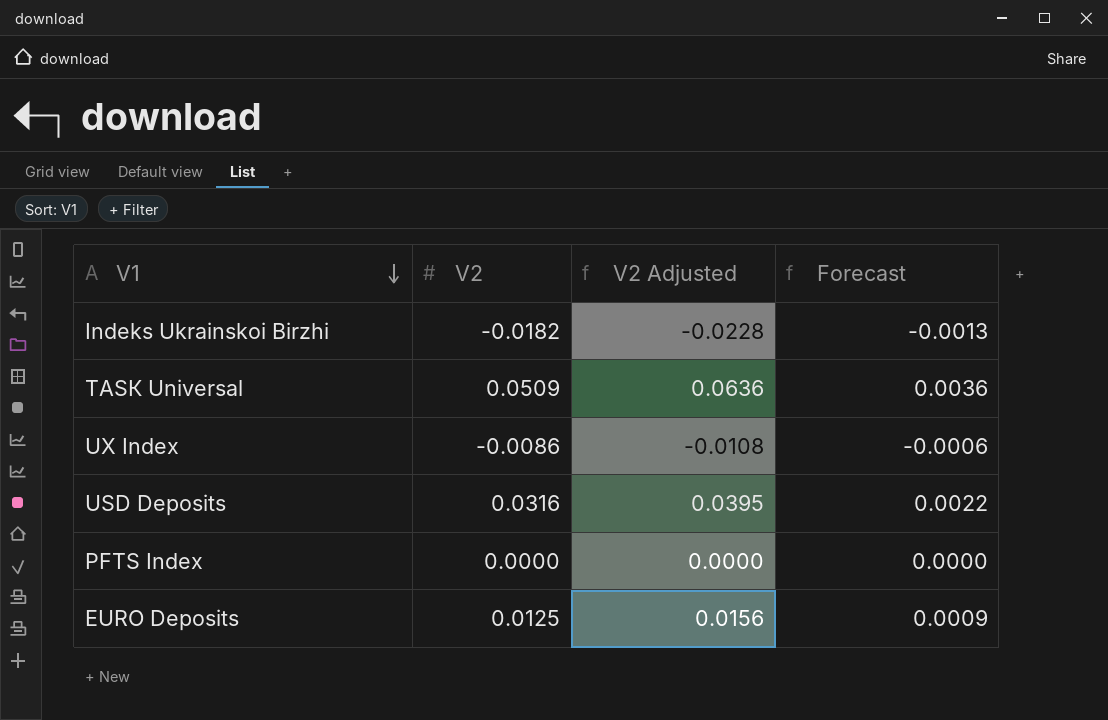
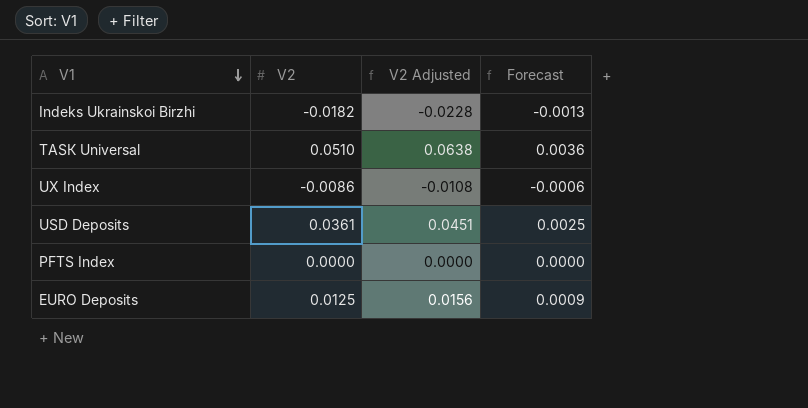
ТАSК Universal | V2: 0.0509 -> 0.0510
ТАSК Universal | V2 Adjusted: 0.0636 -> 0.0638
USD Deposits | V2: 0.0316 -> 0.0361
USD Deposits | V2 Adjusted: 0.0395 -> 0.0451
USD Deposits | Forecast: 0.0022 -> 0.0025

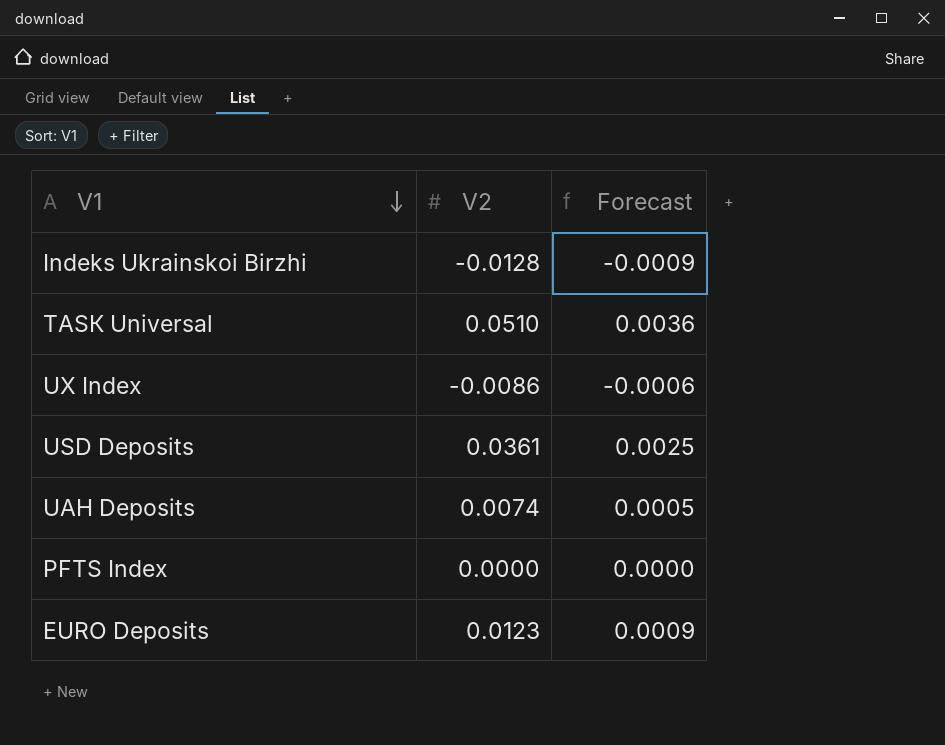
column V2 Adjusted | formula: [V2] * 1.25 -> none
Іndeks Ukrainskoi Birzhi | V2: -0.0182 -> -0.0128
Іndeks Ukrainskoi Birzhi | Forecast: -0.0013 -> -0.0009
row UAH Deposits: none -> 0.0074 | 0.0005
EURO Deposits | V2: 0.0125 -> 0.0123

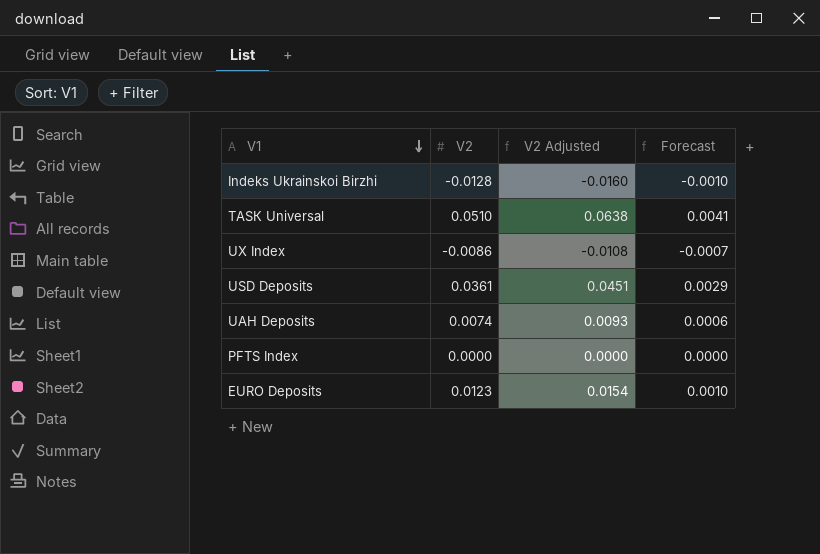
column V2 Adjusted | formula: none -> [V2] * 1.25
column Forecast | formula: [V2] * 0.07 -> [V2] * 0.08

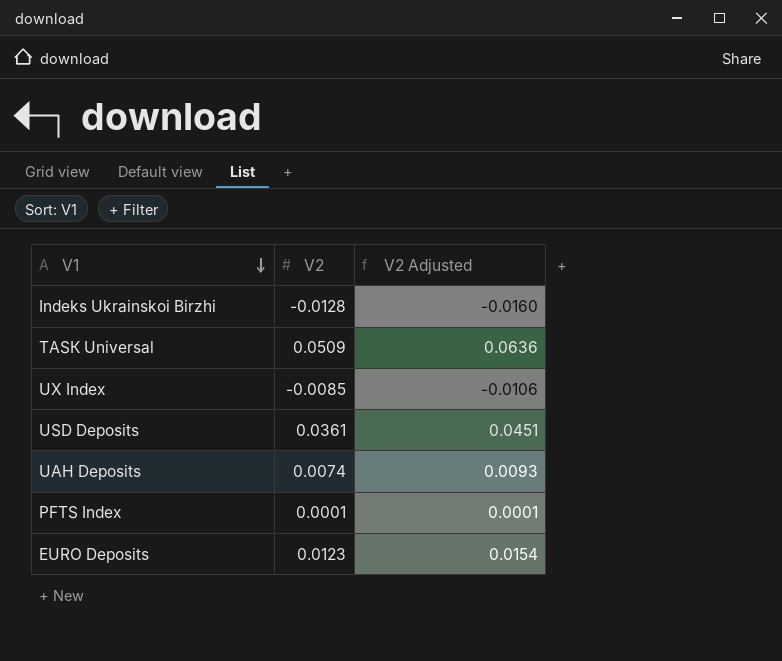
column Forecast | formula: [V2] * 0.08 -> none
ТАSК Universal | V2: 0.0510 -> 0.0509
ТАSК Universal | V2 Adjusted: 0.0638 -> 0.0636
UX Index | V2: -0.0086 -> -0.0085
UX Index | V2 Adjusted: -0.0108 -> -0.0106
PFTS Index | V2: 0.0000 -> 0.0001
PFTS Index | V2 Adjusted: 0.0000 -> 0.0001

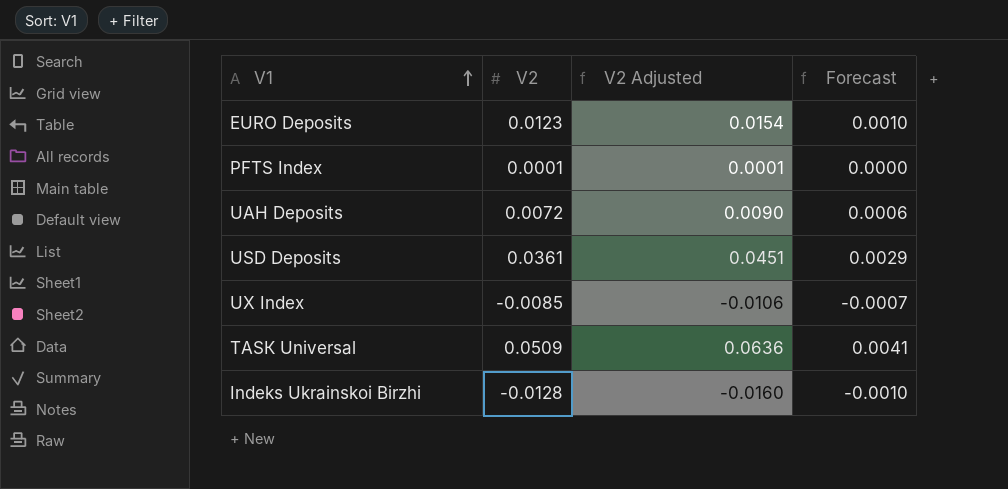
row order: V1 descending -> V1 ascending
column Forecast | formula: none -> [V2] * 0.08
UAH Deposits | V2: 0.0074 -> 0.0072
UAH Deposits | V2 Adjusted: 0.0093 -> 0.0090

